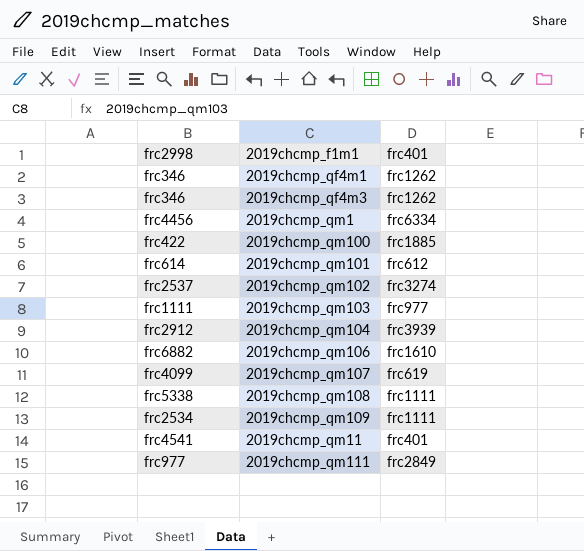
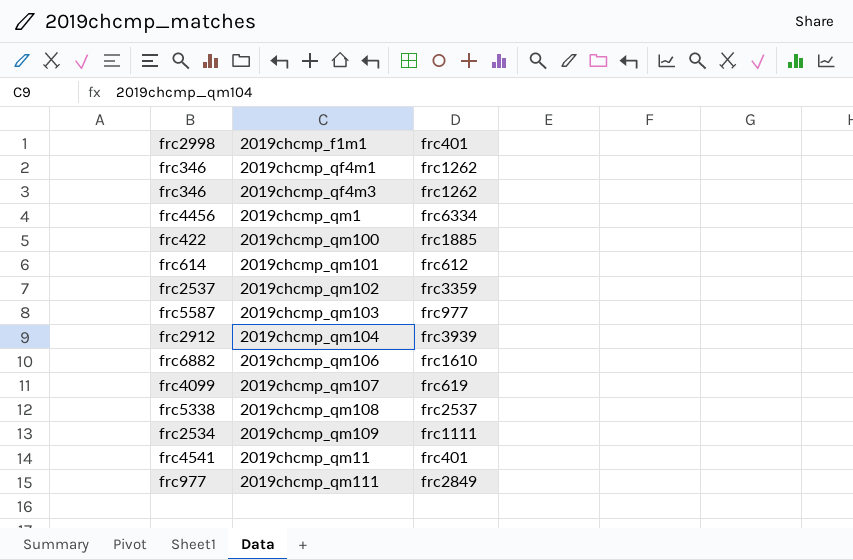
2019chcmp_qm102 | frc401: frc3274 -> frc3359
2019chcmp_qm103 | frc2998: frc1111 -> frc5587
2019chcmp_qm108 | frc401: frc1111 -> frc2537

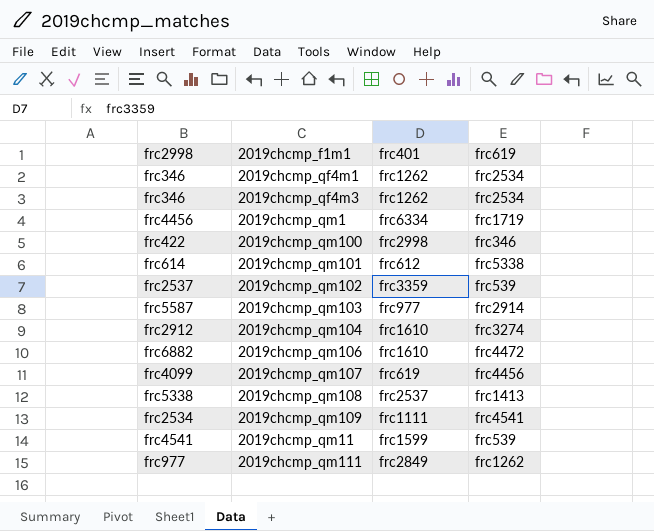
column frc619 | position: none -> 4
2019chcmp_qm100 | frc401: frc1885 -> frc2998
2019chcmp_qm104 | frc401: frc3939 -> frc1610
2019chcmp_qm11 | frc401: frc401 -> frc1599

